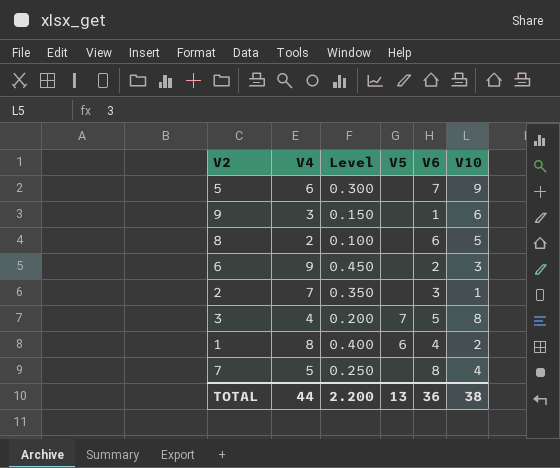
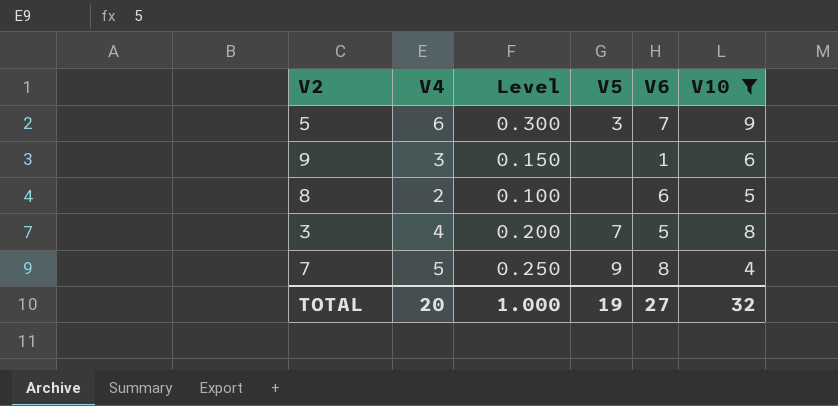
filter: none -> V10 >= 4
5 | V5: none -> 3
7 | V5: none -> 9
TOTAL | V4: 44 -> 20
TOTAL | Level: 2.200 -> 1.000
TOTAL | V5: 13 -> 19
TOTAL | V6: 36 -> 27
TOTAL | V10: 38 -> 32

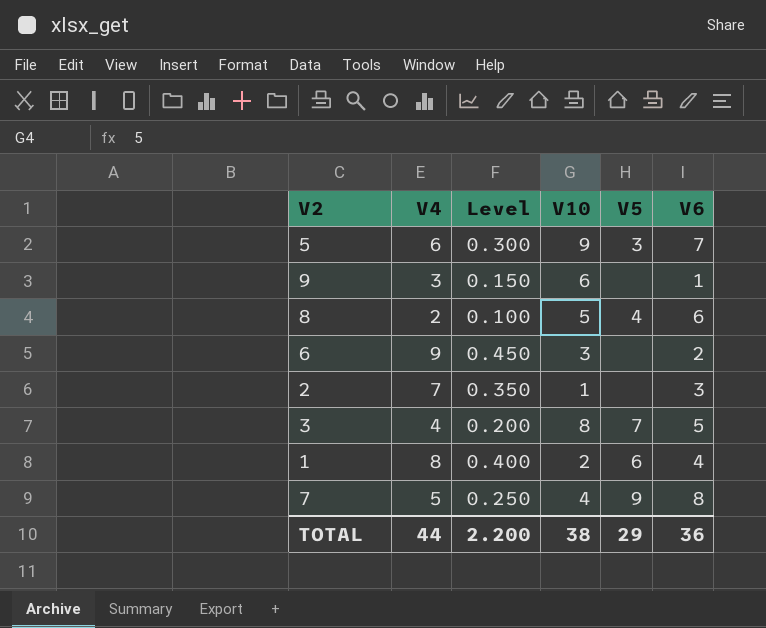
filter: V10 >= 4 -> none
column V10 | position: 6 -> 4
8 | V5: none -> 4
TOTAL | V4: 20 -> 44
TOTAL | Level: 1.000 -> 2.200
TOTAL | V10: 32 -> 38
TOTAL | V5: 19 -> 29
TOTAL | V6: 27 -> 36

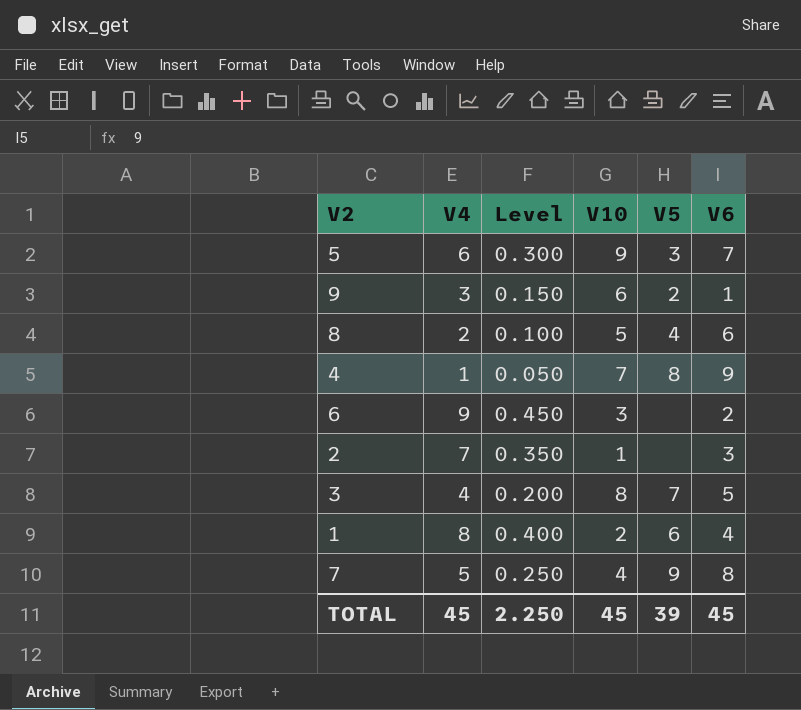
9 | V5: none -> 2
row 4: none -> 1 | 0.050 | 7 | 8 | 9
TOTAL | V4: 44 -> 45
TOTAL | Level: 2.200 -> 2.250
TOTAL | V10: 38 -> 45
TOTAL | V5: 29 -> 39
TOTAL | V6: 36 -> 45

